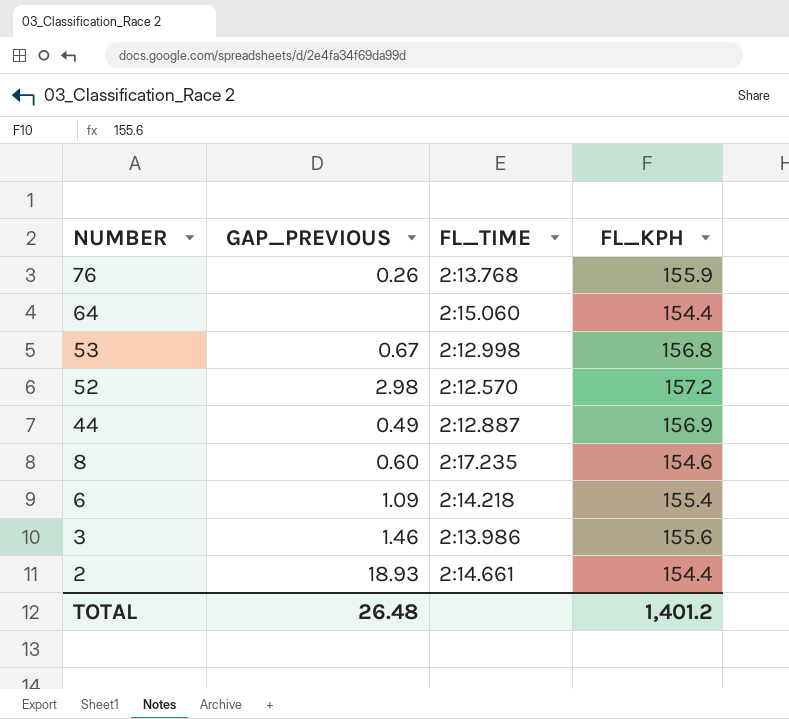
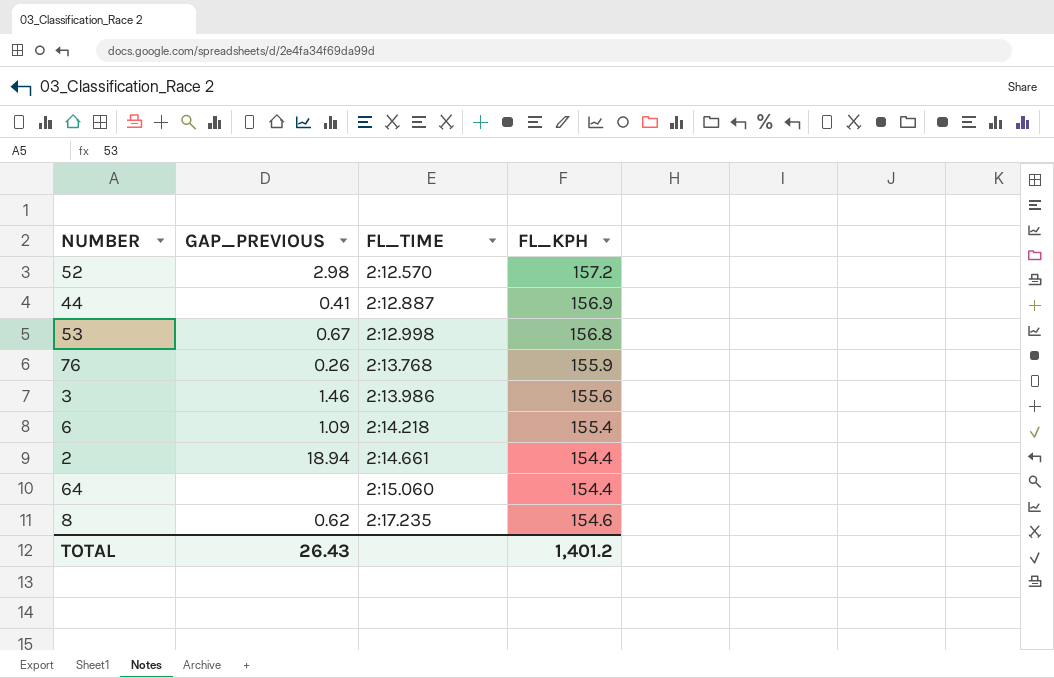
row order: NUMBER descending -> FL_TIME ascending
44 | GAP_PREVIOUS: 0.49 -> 0.41
2 | GAP_PREVIOUS: 18.93 -> 18.94
8 | GAP_PREVIOUS: 0.60 -> 0.62
TOTAL | GAP_PREVIOUS: 26.48 -> 26.43

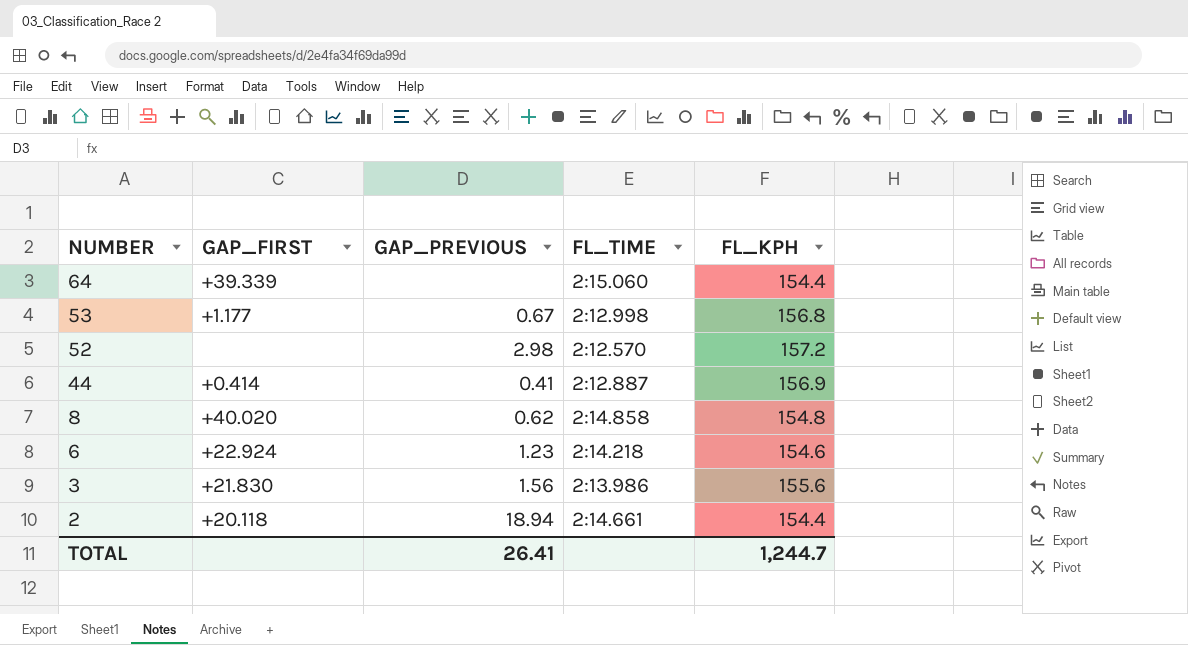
row order: FL_TIME ascending -> NUMBER descending
column GAP_FIRST | position: none -> 2
row 76: 0.26 | 2:13.768 | 155.9 -> none
8 | FL_TIME: 2:17.235 -> 2:14.858
8 | FL_KPH: 154.6 -> 154.8
6 | GAP_PREVIOUS: 1.09 -> 1.23
6 | FL_KPH: 155.4 -> 154.6
3 | GAP_PREVIOUS: 1.46 -> 1.56
TOTAL | GAP_PREVIOUS: 26.43 -> 26.41
TOTAL | FL_KPH: 1,401.2 -> 1,244.7

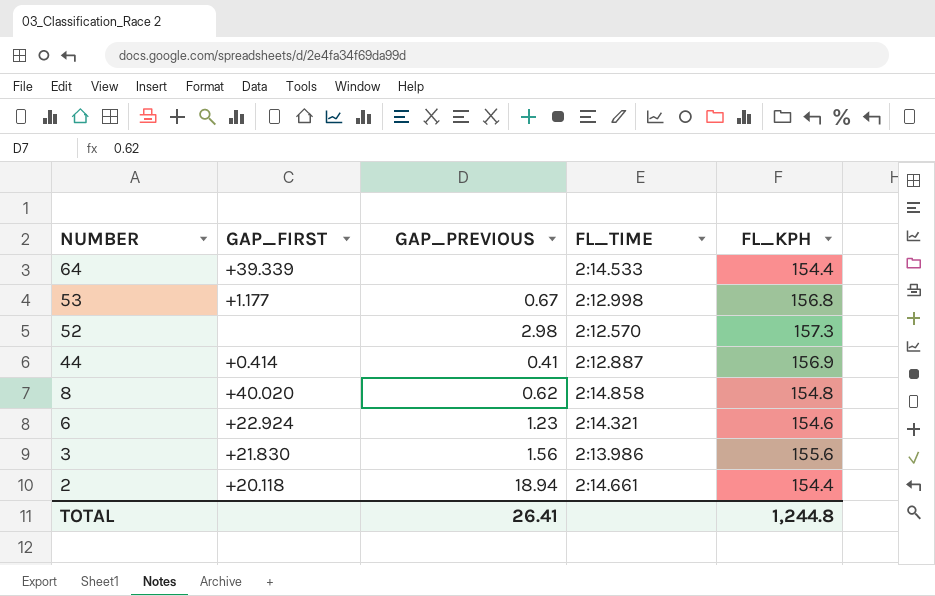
64 | FL_TIME: 2:15.060 -> 2:14.533
52 | FL_KPH: 157.2 -> 157.3
6 | FL_TIME: 2:14.218 -> 2:14.321
TOTAL | FL_KPH: 1,244.7 -> 1,244.8

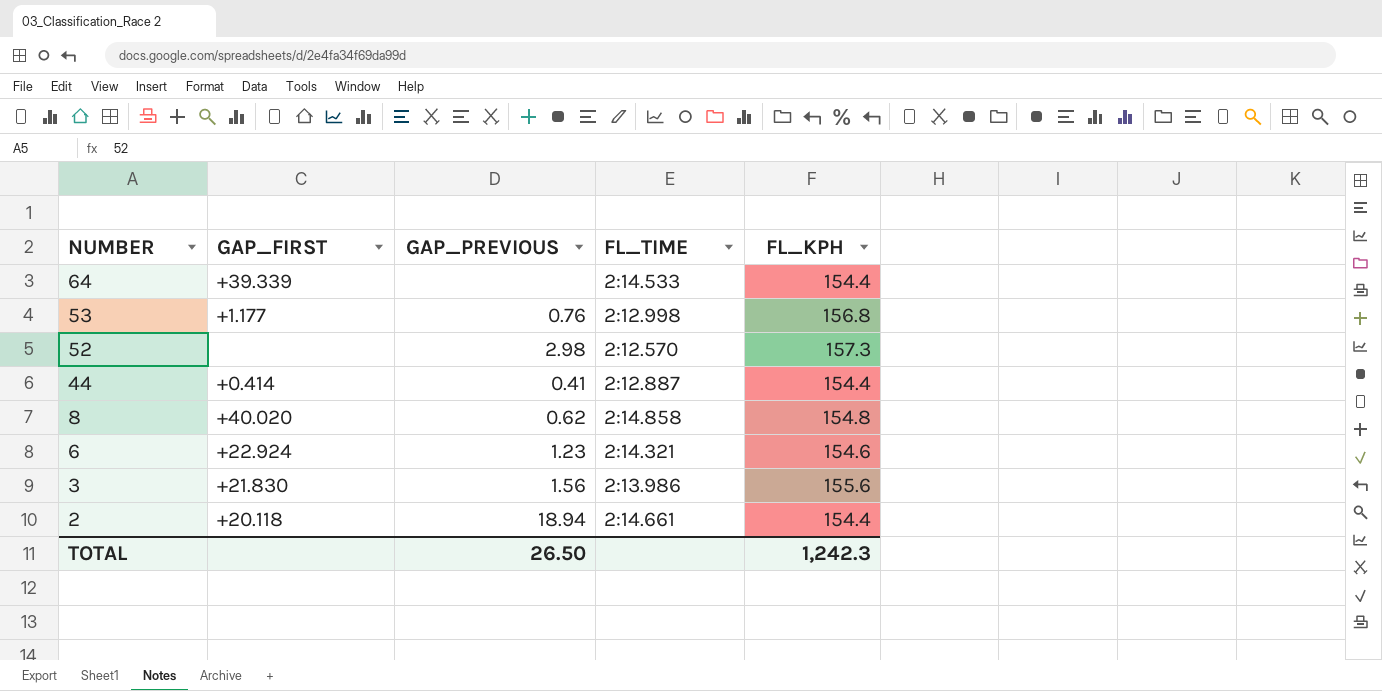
53 | GAP_PREVIOUS: 0.67 -> 0.76
44 | FL_KPH: 156.9 -> 154.4
TOTAL | GAP_PREVIOUS: 26.41 -> 26.50
TOTAL | FL_KPH: 1,244.8 -> 1,242.3

